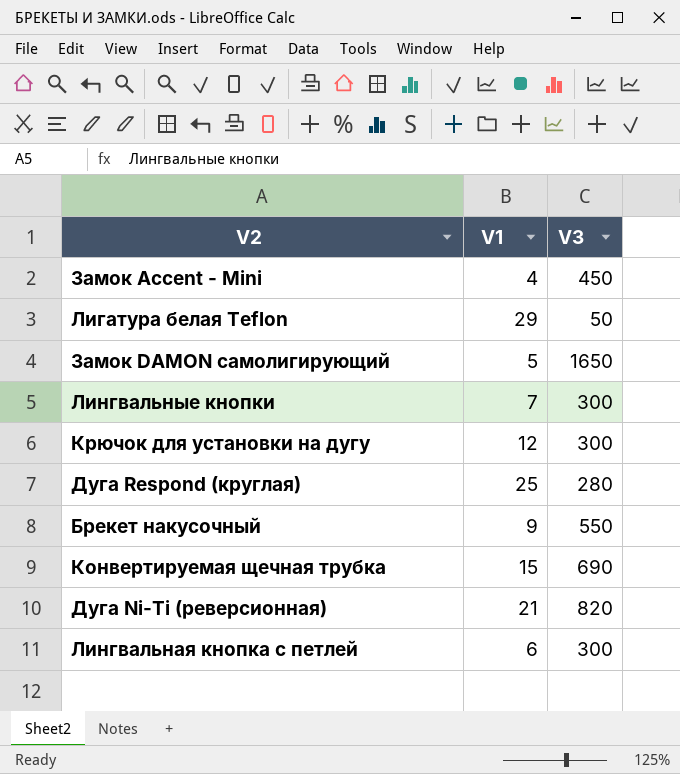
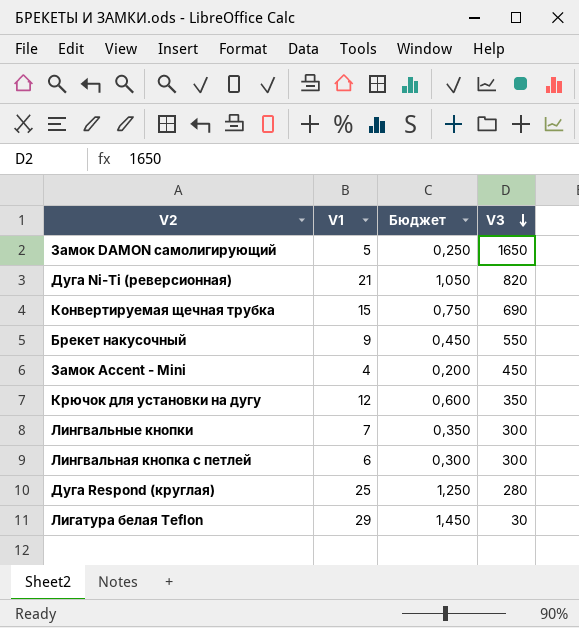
row order: none -> V3 descending
column Бюджет | formula: none -> [V1] * 0,05
Крючок для установки на дугу | V3: 300 -> 350
Лигатура белая Teflon | V3: 50 -> 30

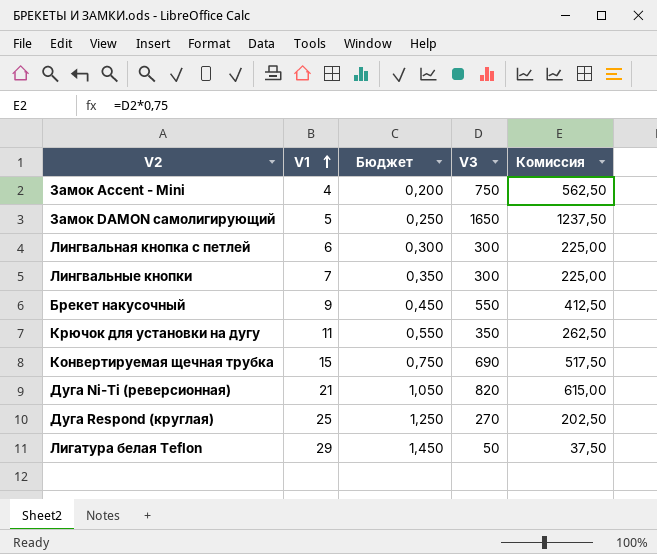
row order: V3 descending -> V1 ascending
column Комиссия | formula: none -> [V3] * 0,75
Замок Accent - Mini | V3: 450 -> 750
Крючок для установки на дугу | V1: 12 -> 11
Крючок для установки на дугу | Бюджет: 0,600 -> 0,550
Дуга Respond (круглая) | V3: 280 -> 270
Лигатура белая Teflon | V3: 30 -> 50

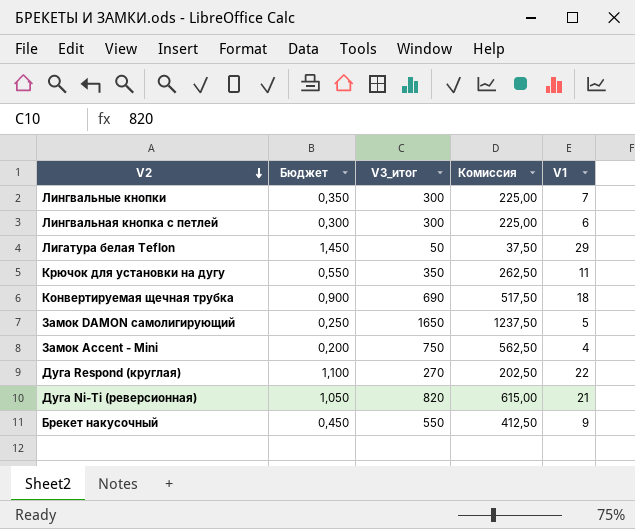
row order: V1 ascending -> V2 descending
column name: V3 -> V3_итог
column V1 | position: 2 -> 5
Конвертируемая щечная трубка | Бюджет: 0,750 -> 0,900
Конвертируемая щечная трубка | V1: 15 -> 18
Дуга Respond (круглая) | Бюджет: 1,250 -> 1,100
Дуга Respond (круглая) | V1: 25 -> 22

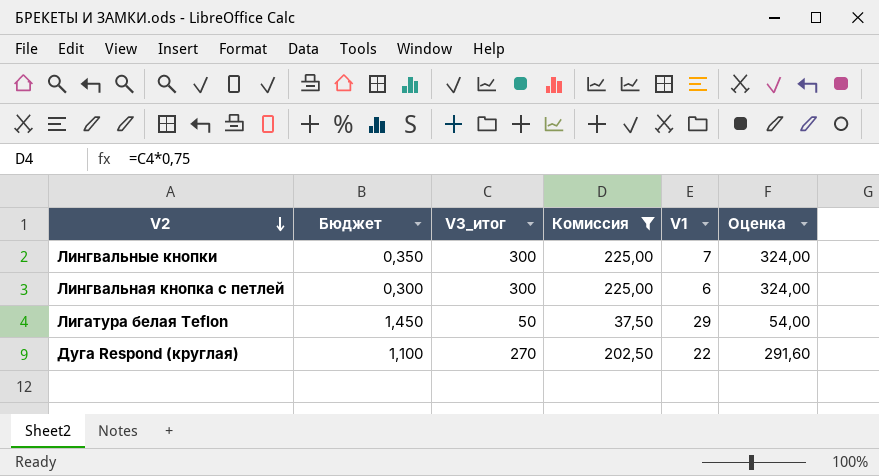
filter: none -> Комиссия <= 225,00
column Оценка | formula: none -> [V3_итог] * 1,08

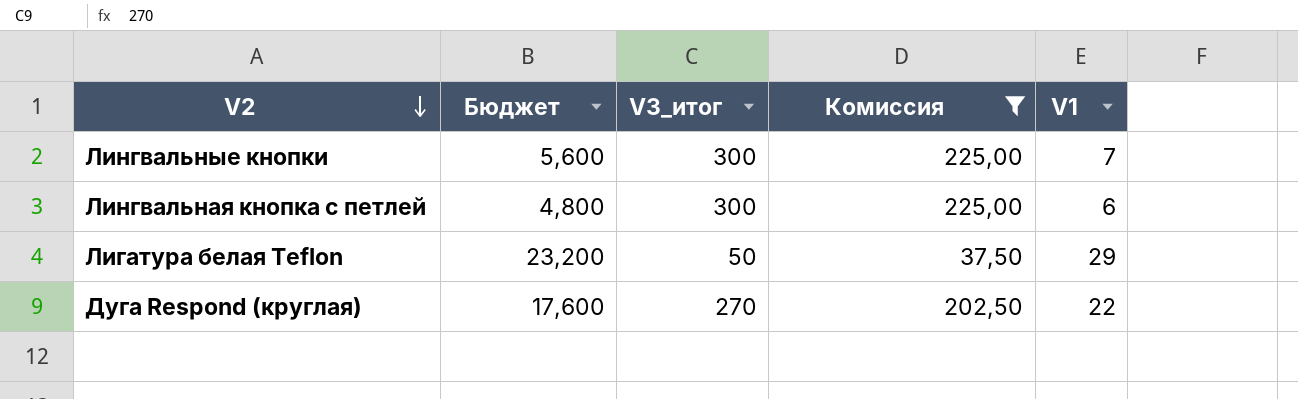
column Оценка | formula: [V3_итог] * 1,08 -> none
column Бюджет | formula: [V1] * 0,05 -> [V1] * 0,8

